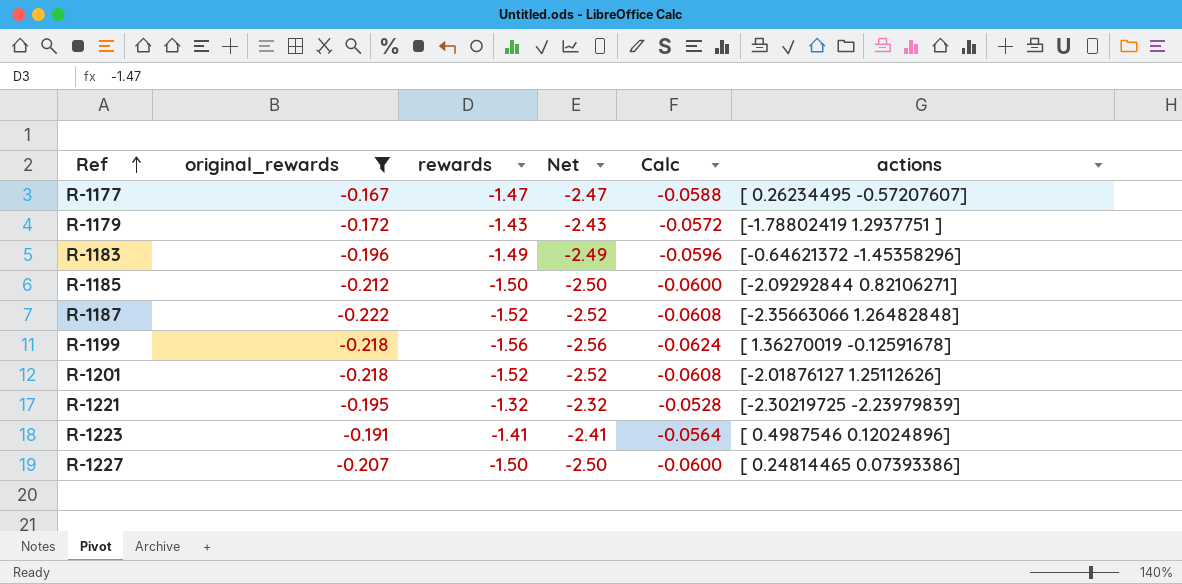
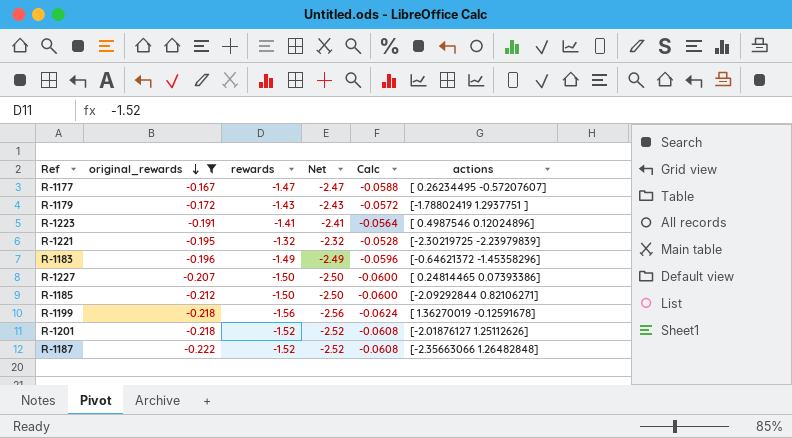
row order: Ref ascending -> original_rewards descending

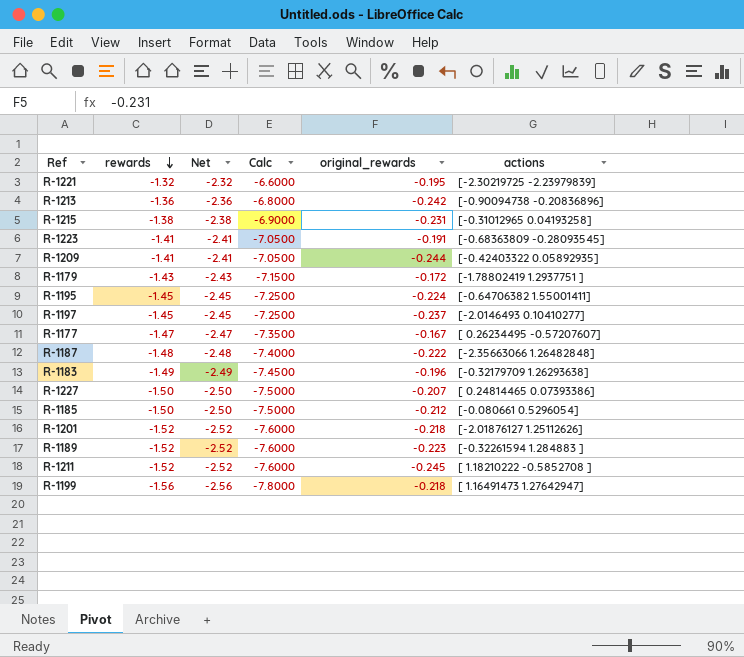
filter: original_rewards >= -0.222 -> none
row order: original_rewards descending -> rewards descending
column Calc | formula: [rewards] * 0.04 -> [rewards] * 5
column original_rewards | position: 2 -> 5
R-1223 | actions: [ 0.4987546 0.12024896] -> [-0.68363809 -0.28093545]
R-1187 | rewards: -1.52 -> -1.48
R-1187 | Net: -2.52 -> -2.48
R-1183 | actions: [-0.64621372 -1.45358296] -> [-0.32179709 1.26293638]
R-1185 | actions: [-2.09292844 0.82106271] -> [-0.080661 0.5296054]
R-1199 | actions: [ 1.36270019 -0.12591678] -> [ 1.16491473 1.27642947]

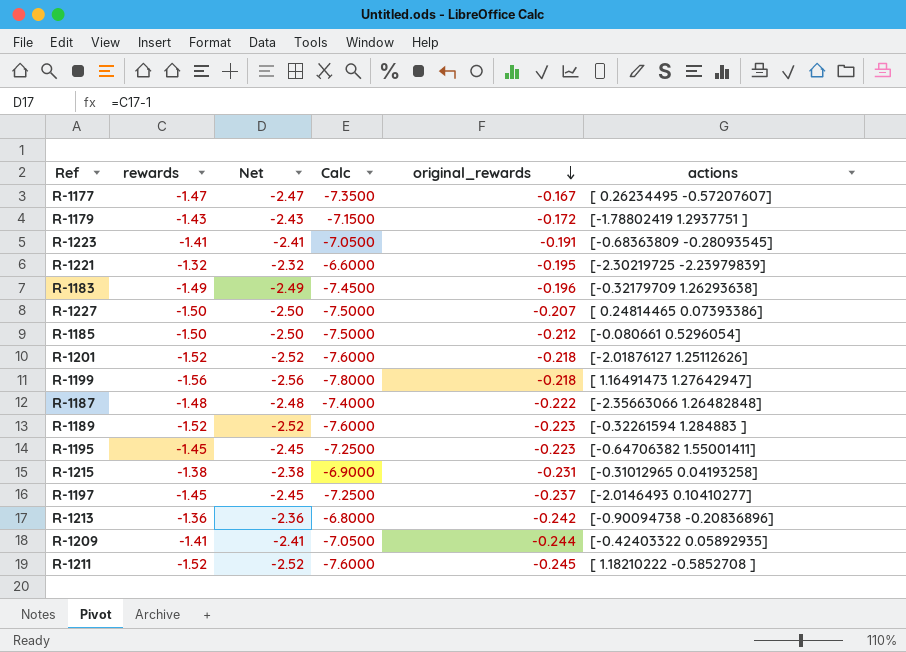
row order: rewards descending -> original_rewards descending
R-1195 | original_rewards: -0.224 -> -0.223

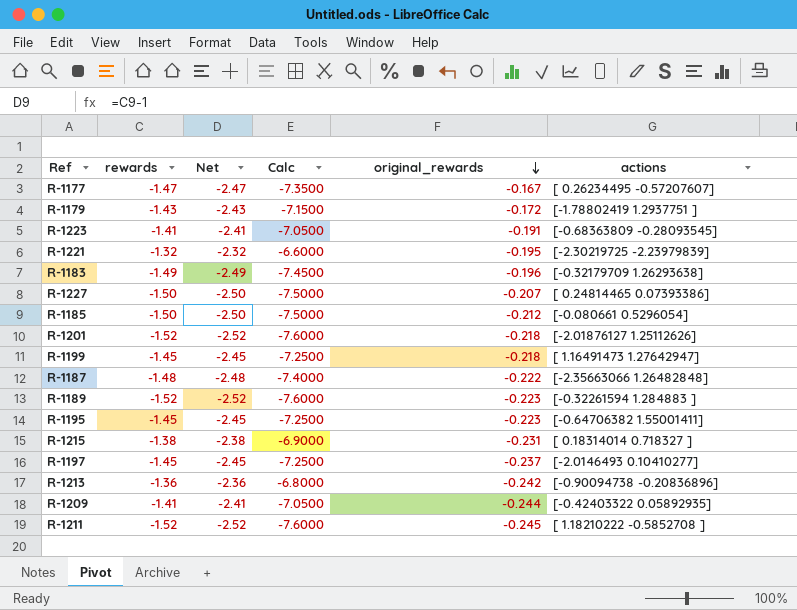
R-1199 | rewards: -1.56 -> -1.45
R-1199 | Net: -2.56 -> -2.45
R-1199 | Calc: -7.8000 -> -7.2500
R-1215 | actions: [-0.31012965 0.04193258] -> [ 0.18314014 0.718327 ]

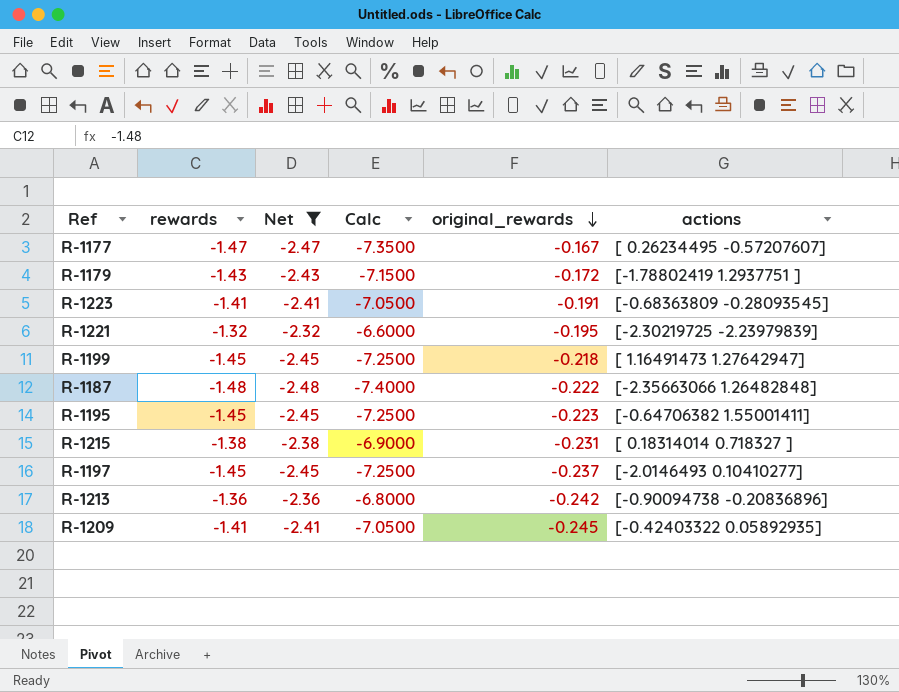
filter: none -> Net >= -2.48
R-1209 | original_rewards: -0.244 -> -0.245

